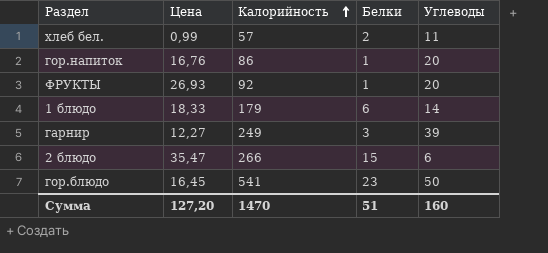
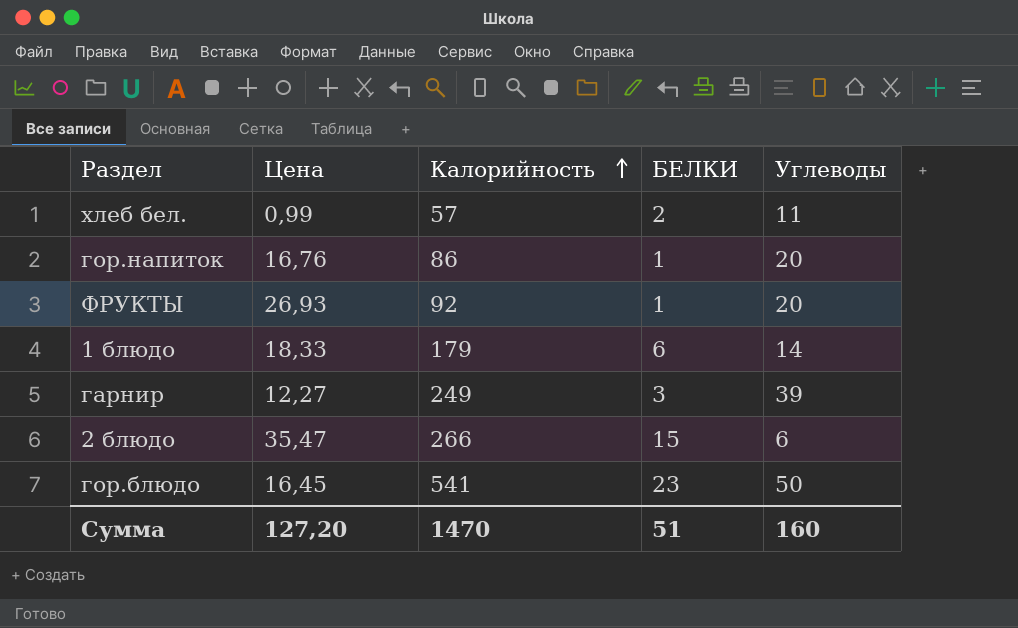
column name: Белки -> БЕЛКИ

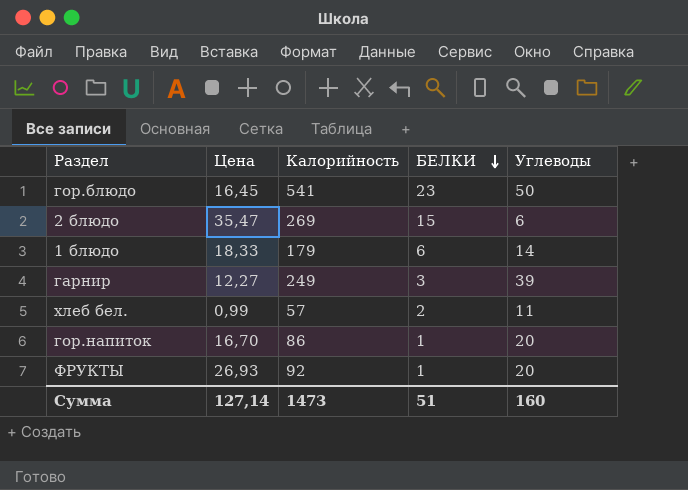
row order: Калорийность ascending -> БЕЛКИ descending
2 блюдо | Калорийность: 266 -> 269
гор.напиток | Цена: 16,76 -> 16,70
Сумма | Цена: 127,20 -> 127,14
Сумма | Калорийность: 1470 -> 1473

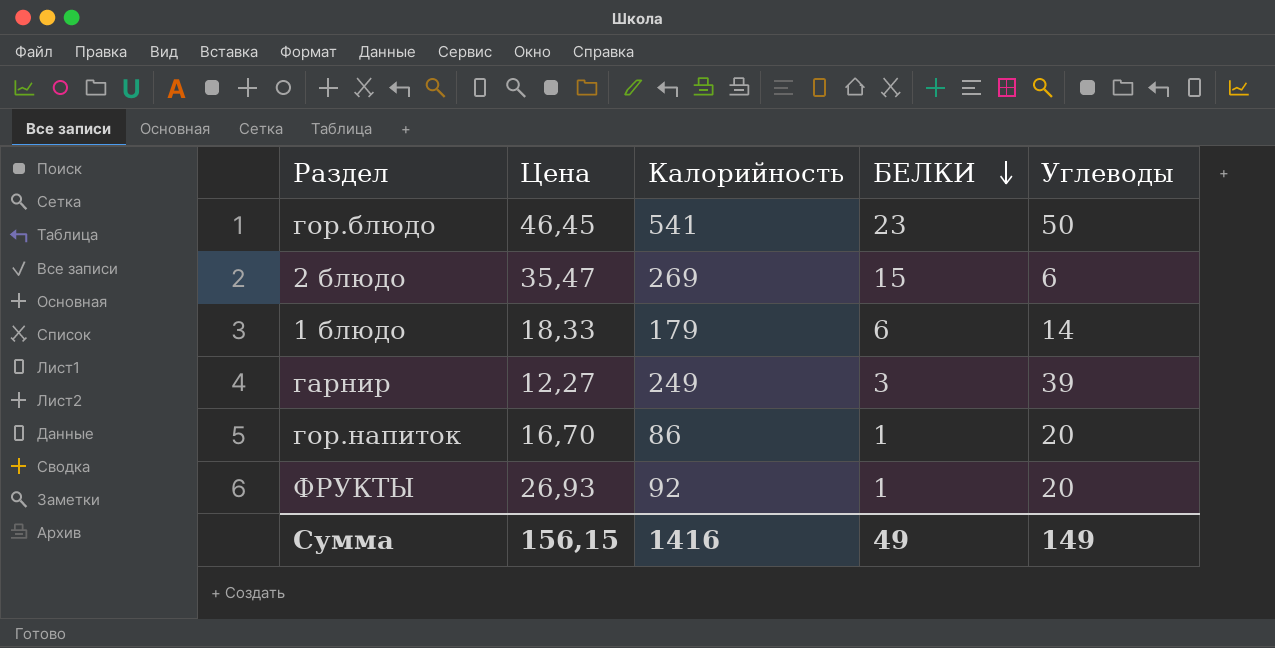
row хлеб бел.: 0,99 | 57 | 2 | 11 -> none
гор.блюдо | Цена: 16,45 -> 46,45
Сумма | Цена: 127,14 -> 156,15
Сумма | Калорийность: 1473 -> 1416
Сумма | БЕЛКИ: 51 -> 49
Сумма | Углеводы: 160 -> 149

